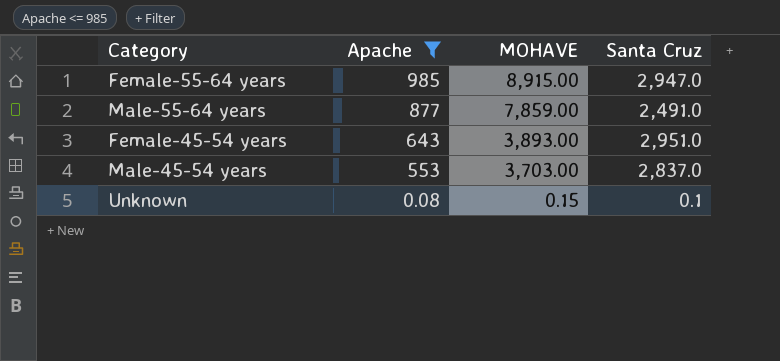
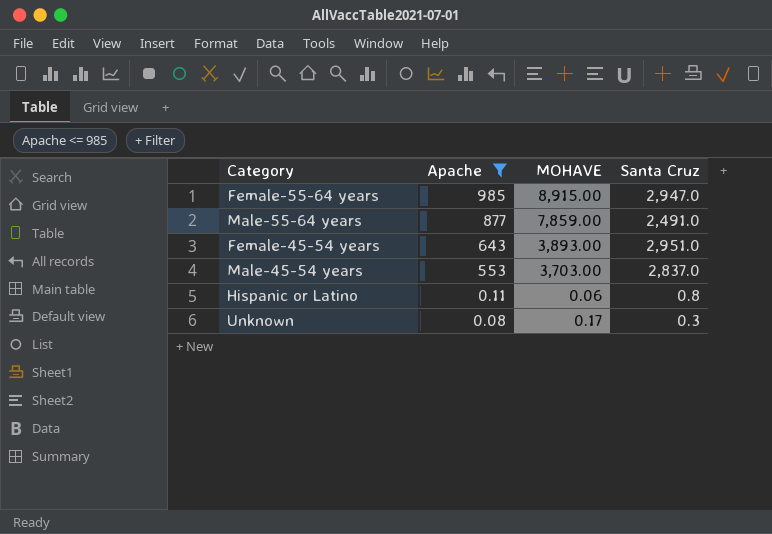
row Hispanic or Latino: none -> 0.11 | 0.06 | 0.8
Unknown | MOHAVE: 0.15 -> 0.17
Unknown | Santa Cruz: 0.1 -> 0.3

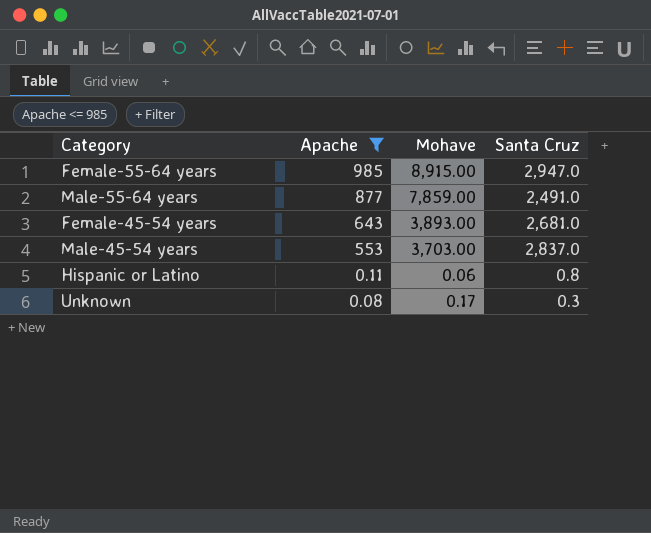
column name: MOHAVE -> Mohave
Female-45-54 years | Santa Cruz: 2,951.0 -> 2,681.0

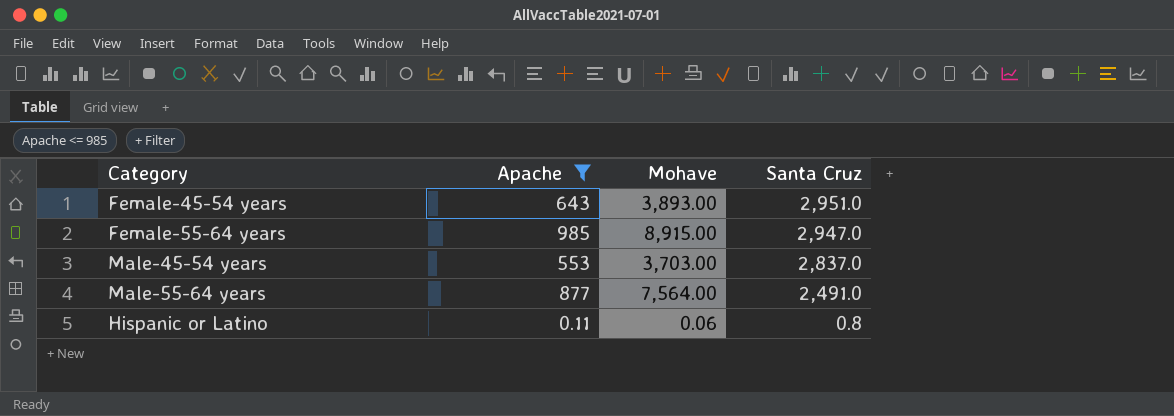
row order: Apache descending -> Santa Cruz descending
row Unknown: 0.08 | 0.17 | 0.3 -> none
Female-45-54 years | Santa Cruz: 2,681.0 -> 2,951.0
Male-55-64 years | Mohave: 7,859.00 -> 7,564.00

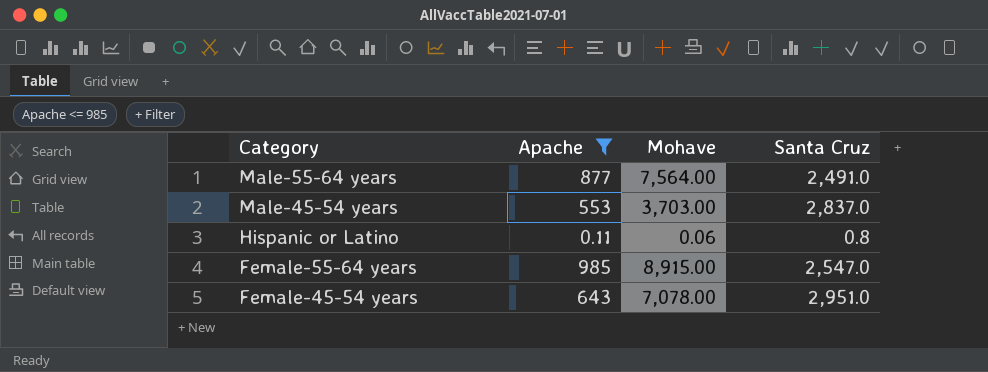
row order: Santa Cruz descending -> Category descending
Female-55-64 years | Santa Cruz: 2,947.0 -> 2,547.0
Female-45-54 years | Mohave: 3,893.00 -> 7,078.00

